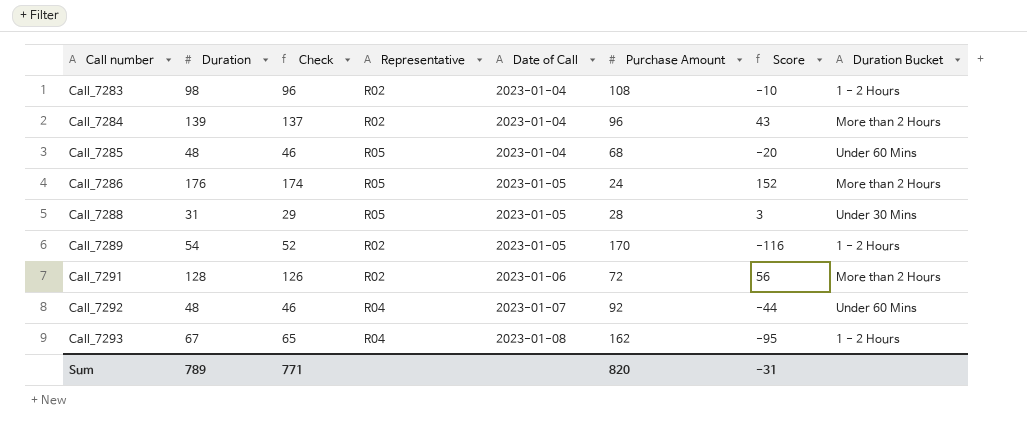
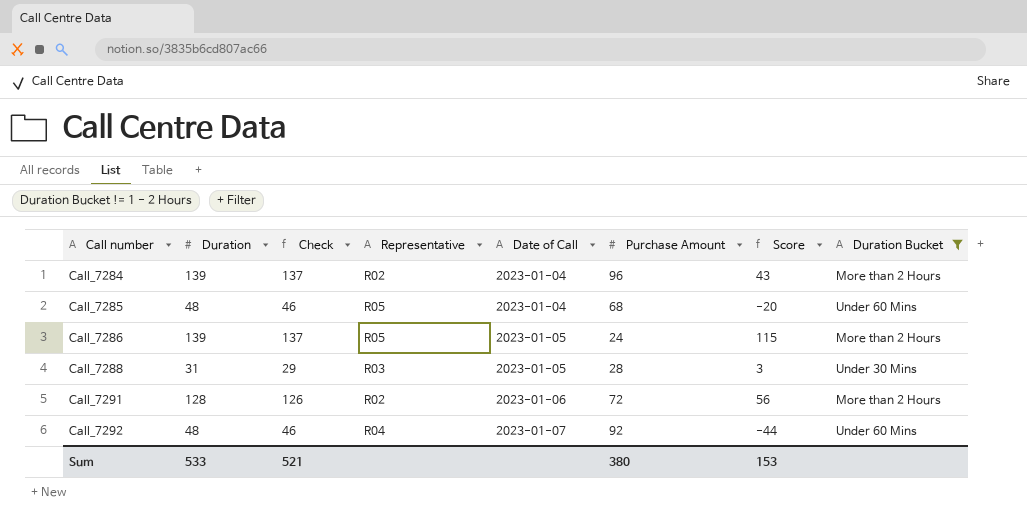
filter: none -> Duration Bucket != 1 - 2 Hours
Call_7286 | Duration: 176 -> 139
Call_7286 | Check: 174 -> 137
Call_7286 | Score: 152 -> 115
Call_7288 | Representative: R05 -> R03
Sum | Duration: 789 -> 533
Sum | Check: 771 -> 521
Sum | Purchase Amount: 820 -> 380
Sum | Score: -31 -> 153

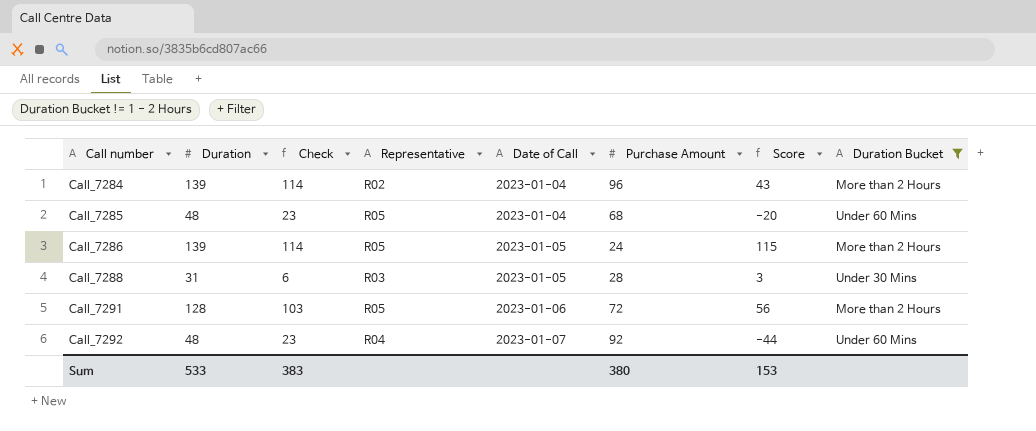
column Check | formula: [Duration] - 2 -> [Duration] - 25
Call_7291 | Representative: R02 -> R05
Sum | Check: 521 -> 383

